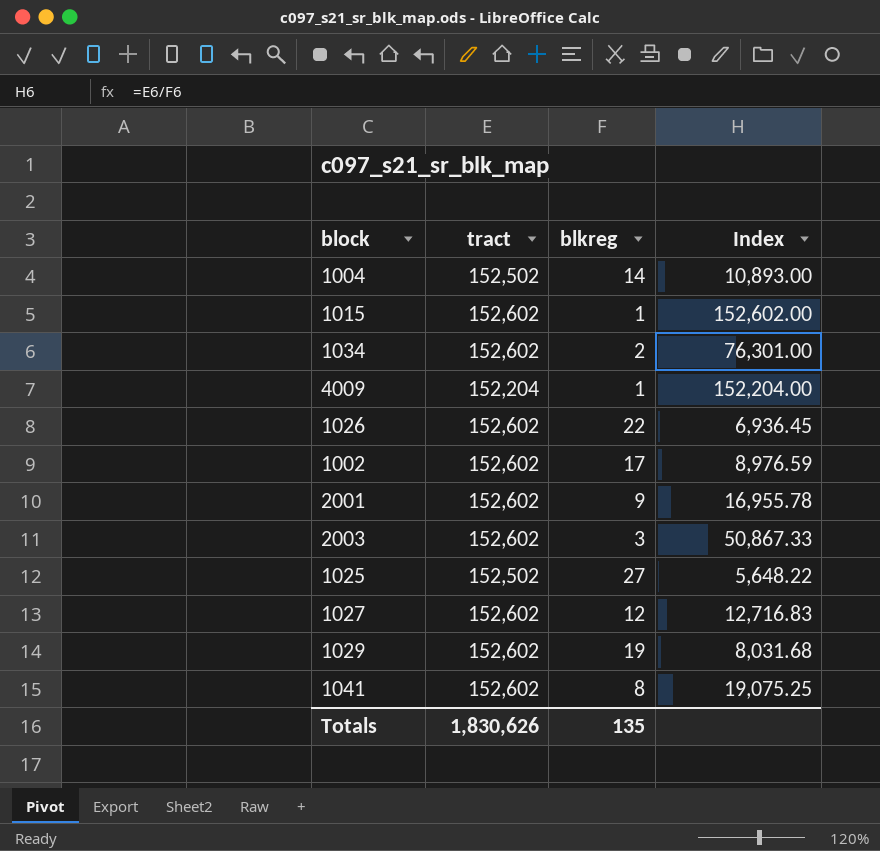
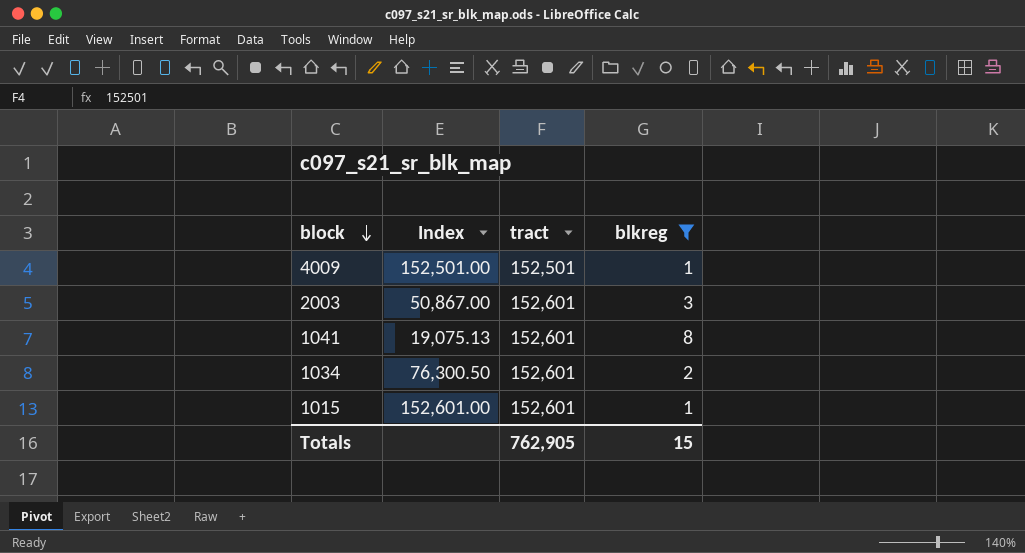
filter: none -> blkreg <= 8
row order: none -> block descending
column Index | position: 4 -> 2
4009 | Index: 152,204.00 -> 152,501.00
4009 | tract: 152,204 -> 152,501
2003 | Index: 50,867.33 -> 50,867.00
2003 | tract: 152,602 -> 152,601
1041 | Index: 19,075.25 -> 19,075.13
1041 | tract: 152,602 -> 152,601
1034 | Index: 76,301.00 -> 76,300.50
1034 | tract: 152,602 -> 152,601
1015 | Index: 152,602.00 -> 152,601.00
1015 | tract: 152,602 -> 152,601
Totals | tract: 1,830,626 -> 762,905
Totals | blkreg: 135 -> 15

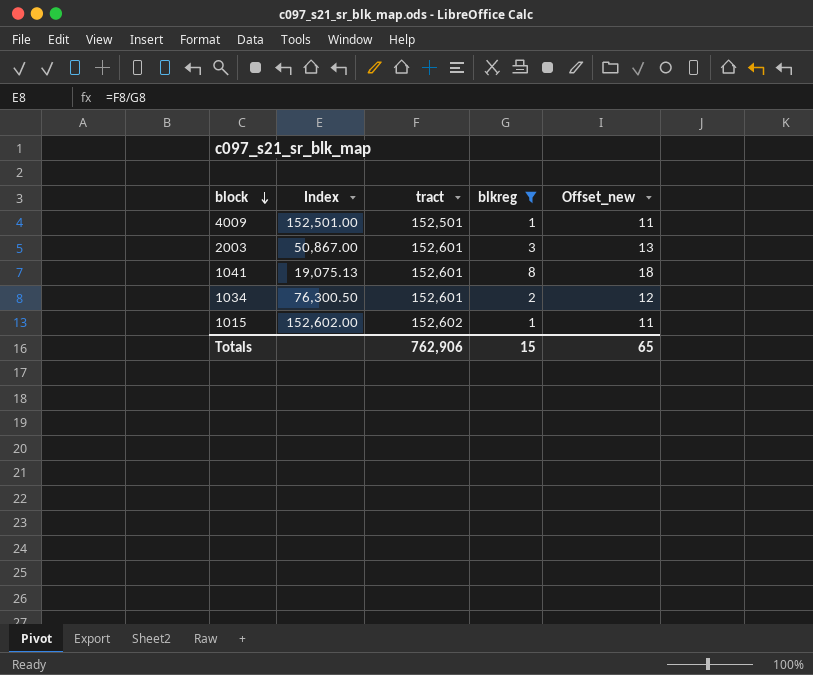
column Offset_new | formula: none -> [blkreg] + 10
1015 | Index: 152,601.00 -> 152,602.00
1015 | tract: 152,601 -> 152,602
Totals | tract: 762,905 -> 762,906

